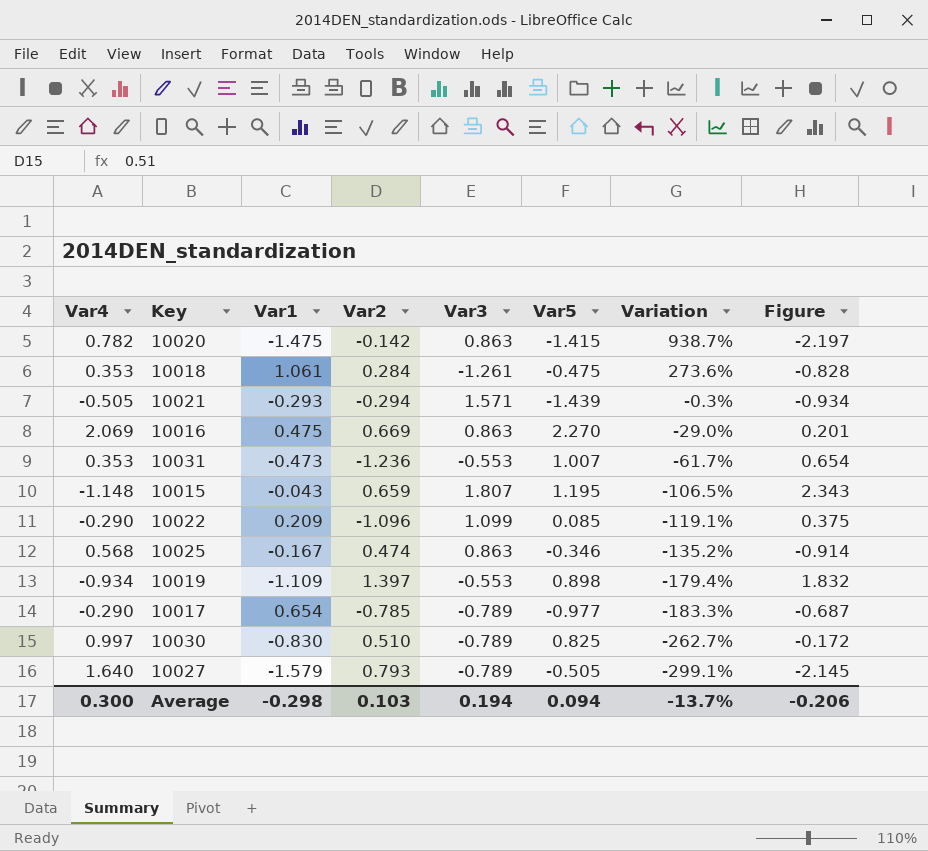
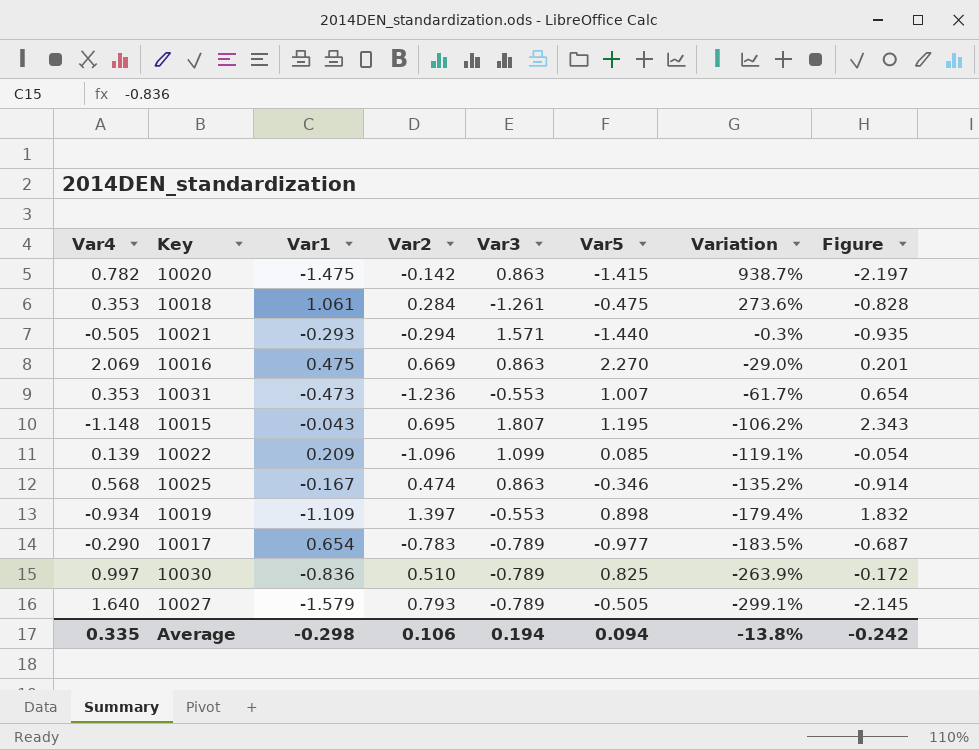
10021 | Var5: -1.439 -> -1.440
10021 | Figure: -0.934 -> -0.935
10015 | Var2: 0.659 -> 0.695
10015 | Variation: -106.5% -> -106.2%
10022 | Var4: -0.290 -> 0.139
10022 | Figure: 0.375 -> -0.054
10017 | Var2: -0.785 -> -0.783
10017 | Variation: -183.3% -> -183.5%
10030 | Var1: -0.830 -> -0.836
10030 | Variation: -262.7% -> -263.9%
Average | Var4: 0.300 -> 0.335
Average | Var2: 0.103 -> 0.106
Average | Variation: -13.7% -> -13.8%
Average | Figure: -0.206 -> -0.242

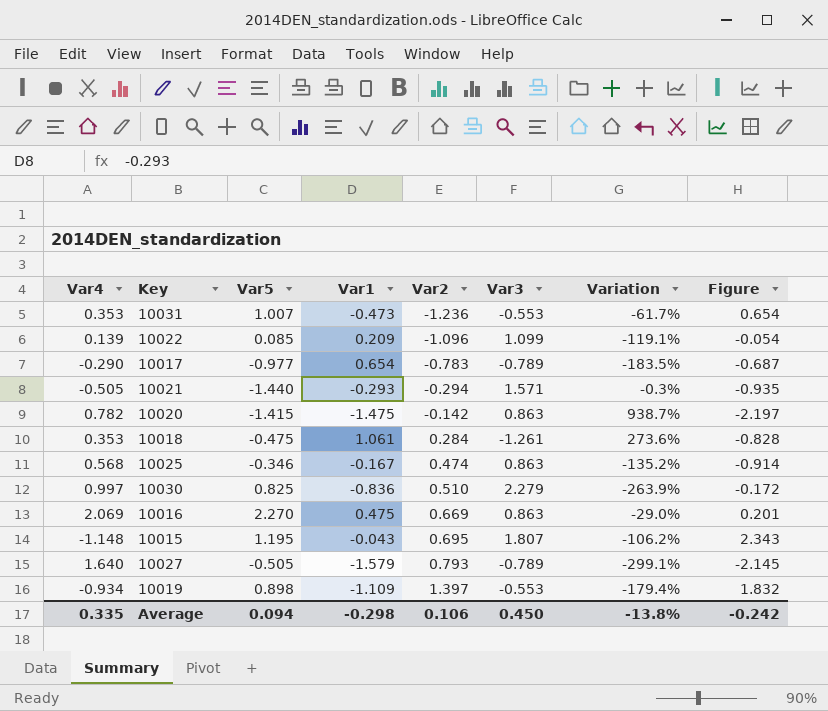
row order: Variation descending -> Var2 ascending
column Var5 | position: 6 -> 3
10030 | Var3: -0.789 -> 2.279
Average | Var3: 0.194 -> 0.450

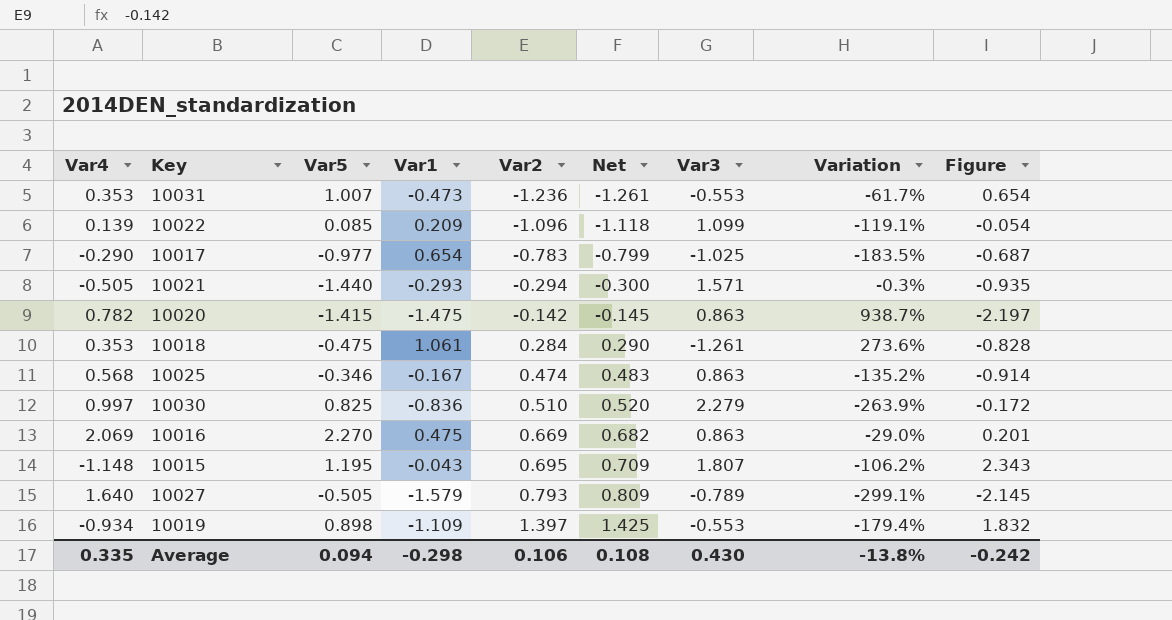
column Net | formula: none -> [Var2] * 1.02
10017 | Var3: -0.789 -> -1.025
Average | Var3: 0.450 -> 0.430

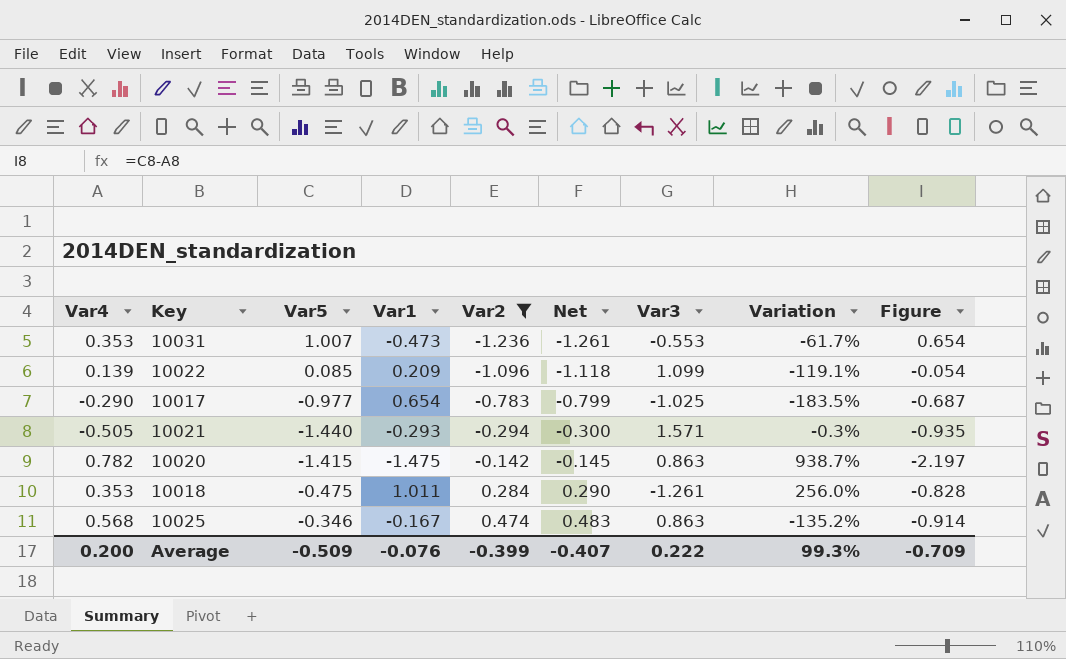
filter: none -> Var2 <= 0.474
10018 | Var1: 1.061 -> 1.011
10018 | Variation: 273.6% -> 256.0%
Average | Var4: 0.335 -> 0.200
Average | Var5: 0.094 -> -0.509
Average | Var1: -0.298 -> -0.076
Average | Var2: 0.106 -> -0.399
Average | Net: 0.108 -> -0.407
Average | Var3: 0.430 -> 0.222
Average | Variation: -13.8% -> 99.3%
Average | Figure: -0.242 -> -0.709

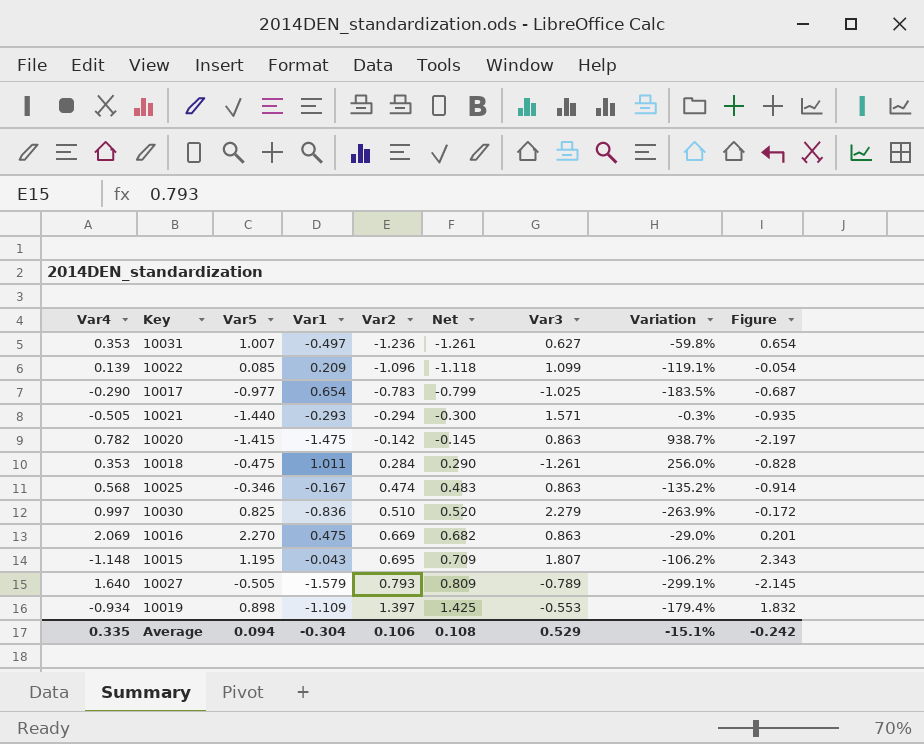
filter: Var2 <= 0.474 -> none
10031 | Var1: -0.473 -> -0.497
10031 | Var3: -0.553 -> 0.627
10031 | Variation: -61.7% -> -59.8%
Average | Var4: 0.200 -> 0.335
Average | Var5: -0.509 -> 0.094
Average | Var1: -0.076 -> -0.304
Average | Var2: -0.399 -> 0.106
Average | Net: -0.407 -> 0.108
Average | Var3: 0.222 -> 0.529
Average | Variation: 99.3% -> -15.1%
Average | Figure: -0.709 -> -0.242

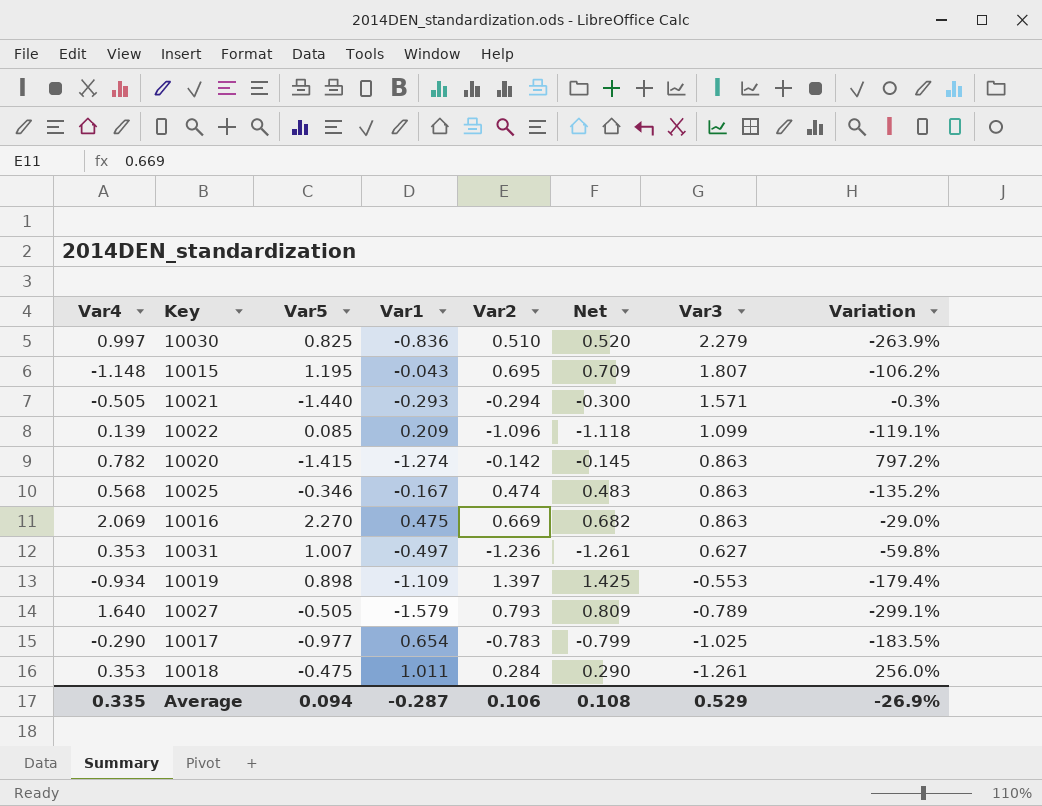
row order: Var2 ascending -> Var3 descending
column Figure | formula: [Var5] - [Var4] -> none
10020 | Var1: -1.475 -> -1.274
10020 | Variation: 938.7% -> 797.2%
Average | Var1: -0.304 -> -0.287
Average | Variation: -15.1% -> -26.9%

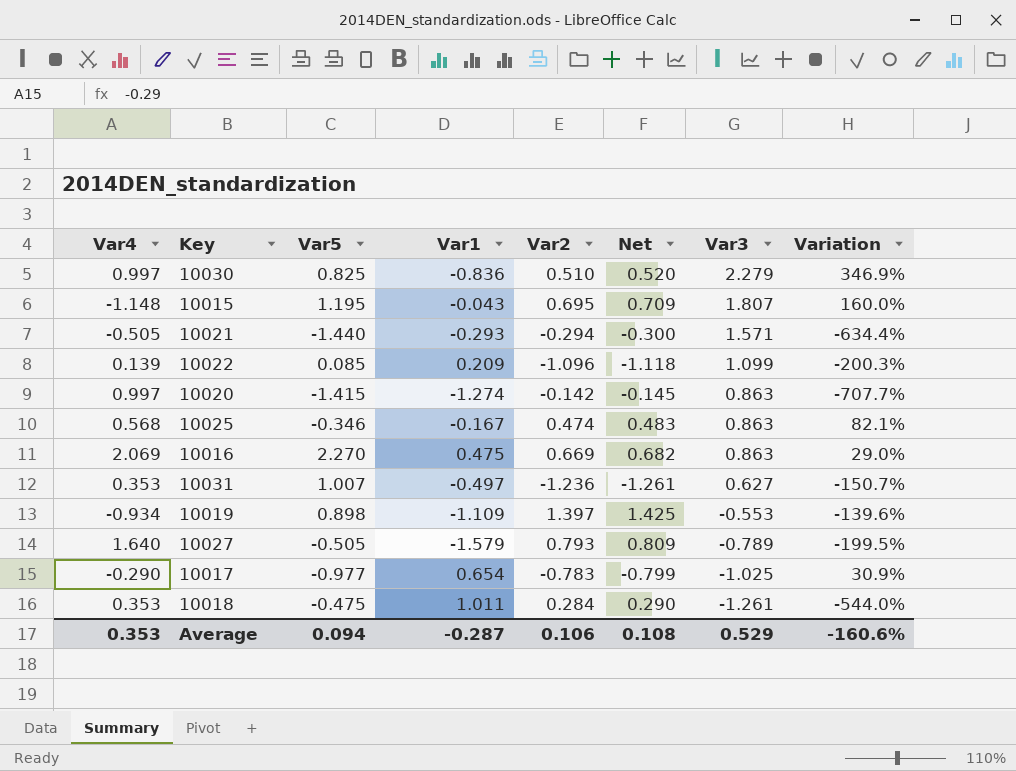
column Variation | formula: ([Var1] - [Var2]) / [Var2] -> ([Var3] - [Var2]) / [Var2]
10020 | Var4: 0.782 -> 0.997
Average | Var4: 0.335 -> 0.353
Average | Variation: -26.9% -> -160.6%

